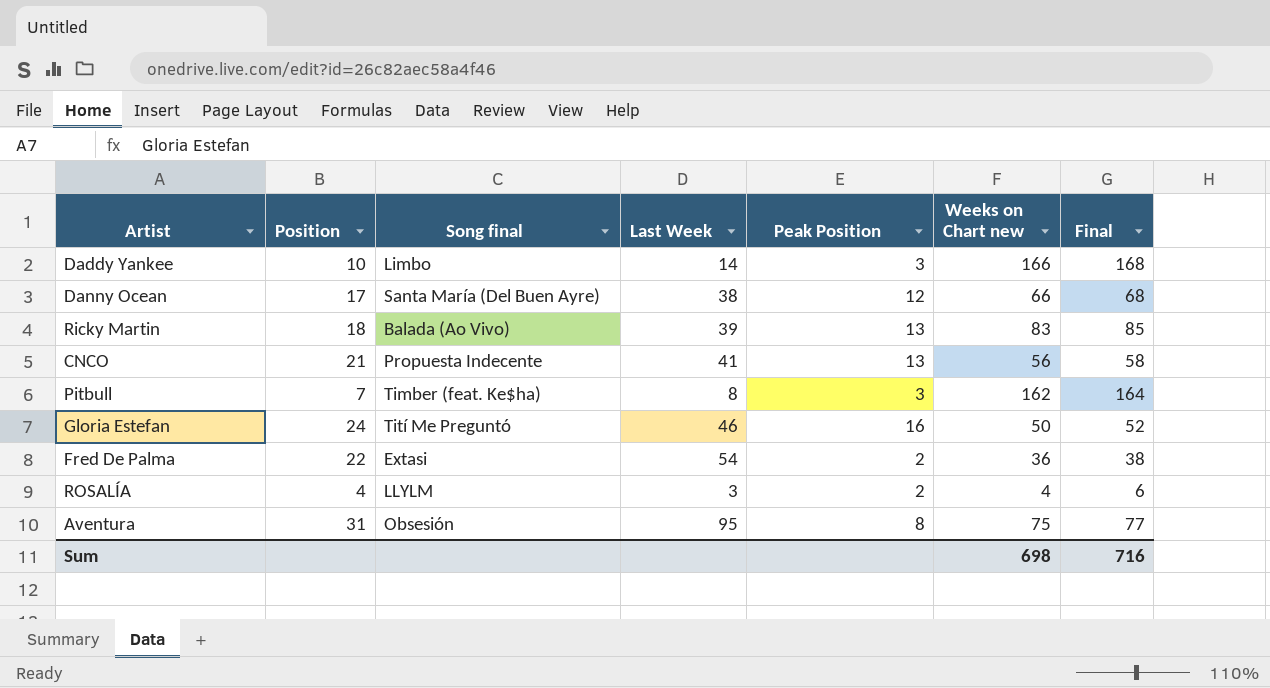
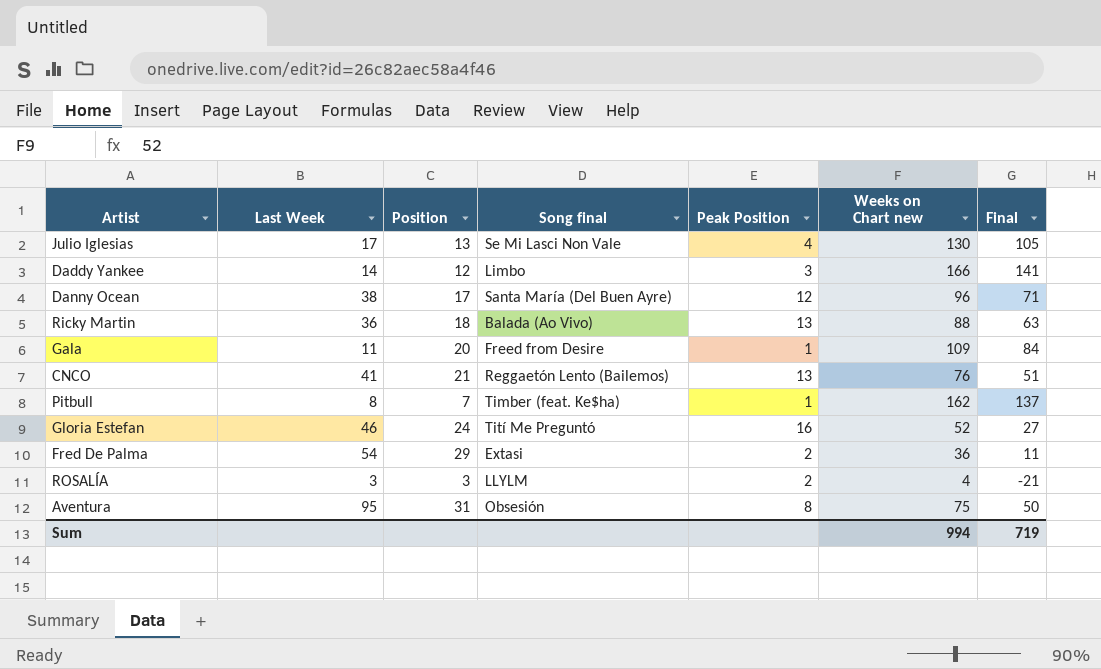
column Last Week | position: 4 -> 2
column Final | formula: [Weeks on Chart new] + 2 -> [Weeks on Chart new] - 25
row Julio Iglesias: none -> 17 | 13 | Se Mi Lasci Non Vale | 4 | 130 | 105
Daddy Yankee | Position: 10 -> 12
Danny Ocean | Weeks on Chart new: 66 -> 96
Ricky Martin | Last Week: 39 -> 36
Ricky Martin | Weeks on Chart new: 83 -> 88
row Gala: none -> 11 | 20 | Freed from Desire | 1 | 109 | 84
CNCO | Song final: Propuesta Indecente -> Reggaetón Lento (Bailemos)
CNCO | Weeks on Chart new: 56 -> 76
Pitbull | Peak Position: 3 -> 1
Gloria Estefan | Weeks on Chart new: 50 -> 52
Fred De Palma | Position: 22 -> 29
ROSALÍA | Position: 4 -> 3
Sum | Weeks on Chart new: 698 -> 994
Sum | Final: 716 -> 719

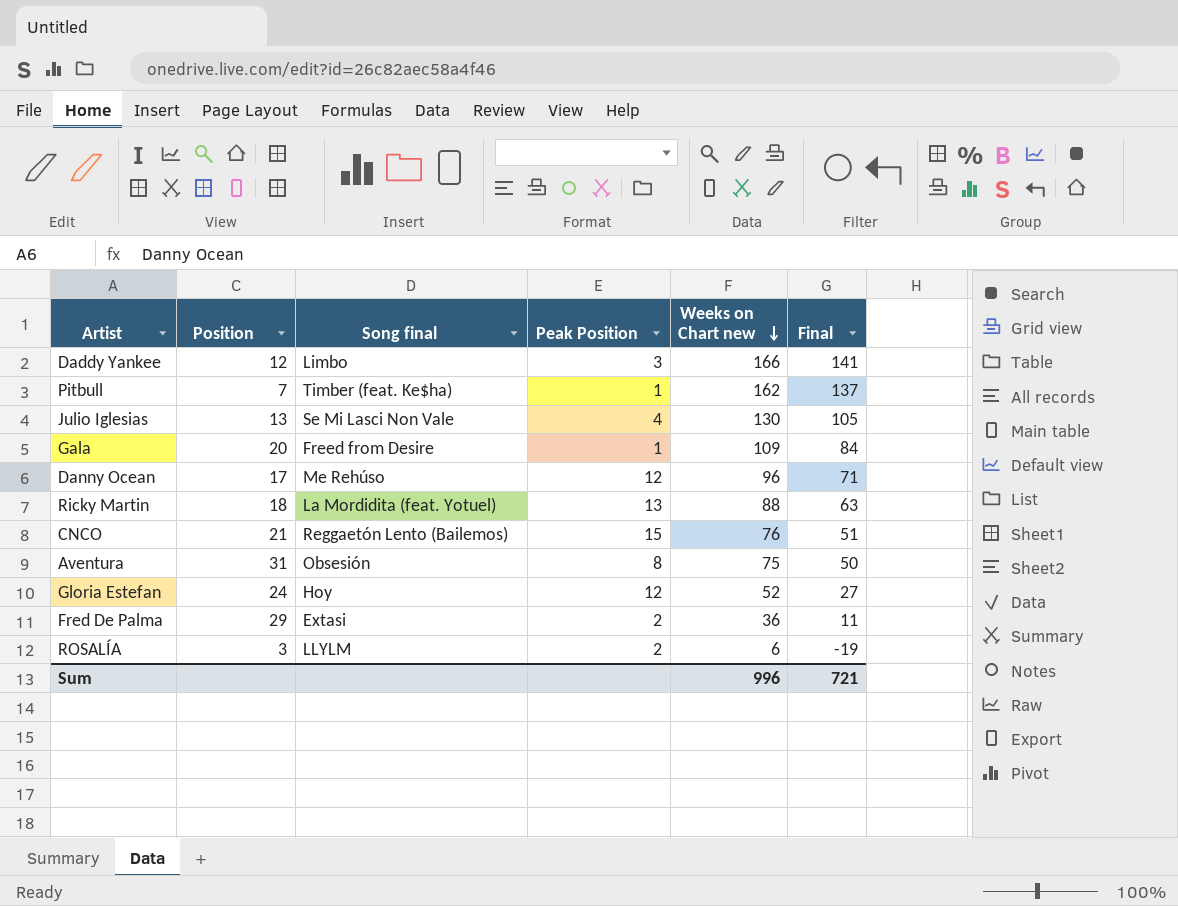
row order: none -> Weeks on Chart new descending
column Last Week | position: 2 -> none
Danny Ocean | Song final: Santa María (Del Buen Ayre) -> Me Rehúso
Ricky Martin | Song final: Balada (Ao Vivo) -> La Mordidita (feat. Yotuel)
CNCO | Peak Position: 13 -> 15
Gloria Estefan | Song final: Tití Me Preguntó -> Hoy
Gloria Estefan | Peak Position: 16 -> 12
ROSALÍA | Weeks on Chart new: 4 -> 6
ROSALÍA | Final: -21 -> -19
Sum | Weeks on Chart new: 994 -> 996
Sum | Final: 719 -> 721

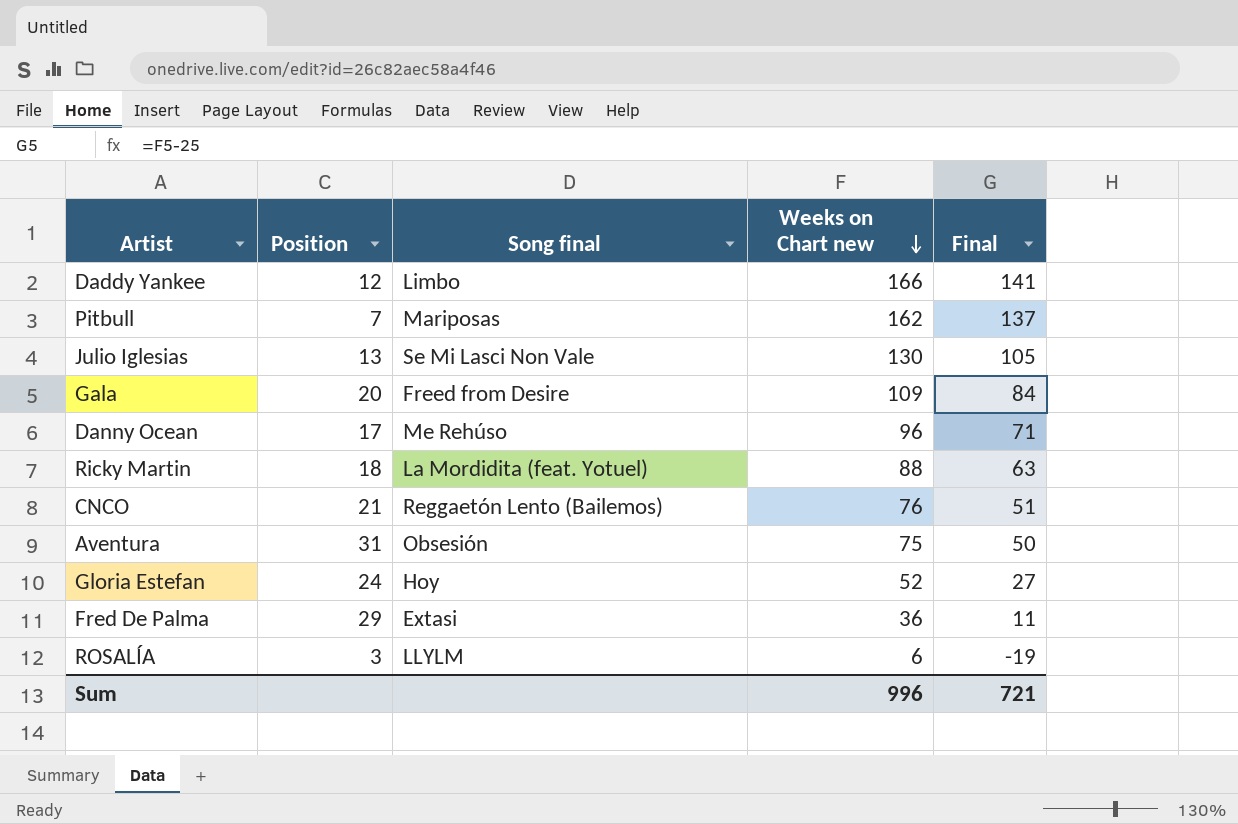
column Peak Position | position: 4 -> none
Pitbull | Song final: Timber (feat. Ke$ha) -> Mariposas

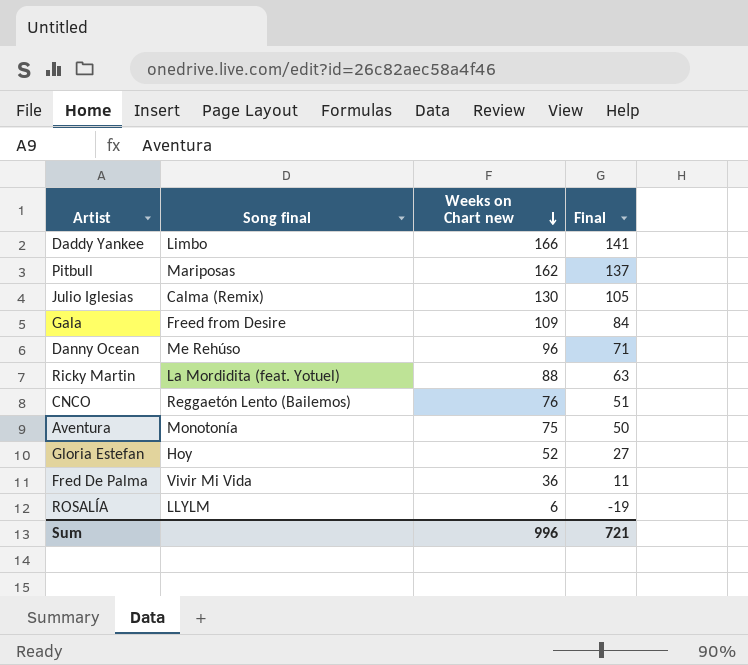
column Position | position: 2 -> none
Julio Iglesias | Song final: Se Mi Lasci Non Vale -> Calma (Remix)
Aventura | Song final: Obsesión -> Monotonía
Fred De Palma | Song final: Extasi -> Vivir Mi Vida

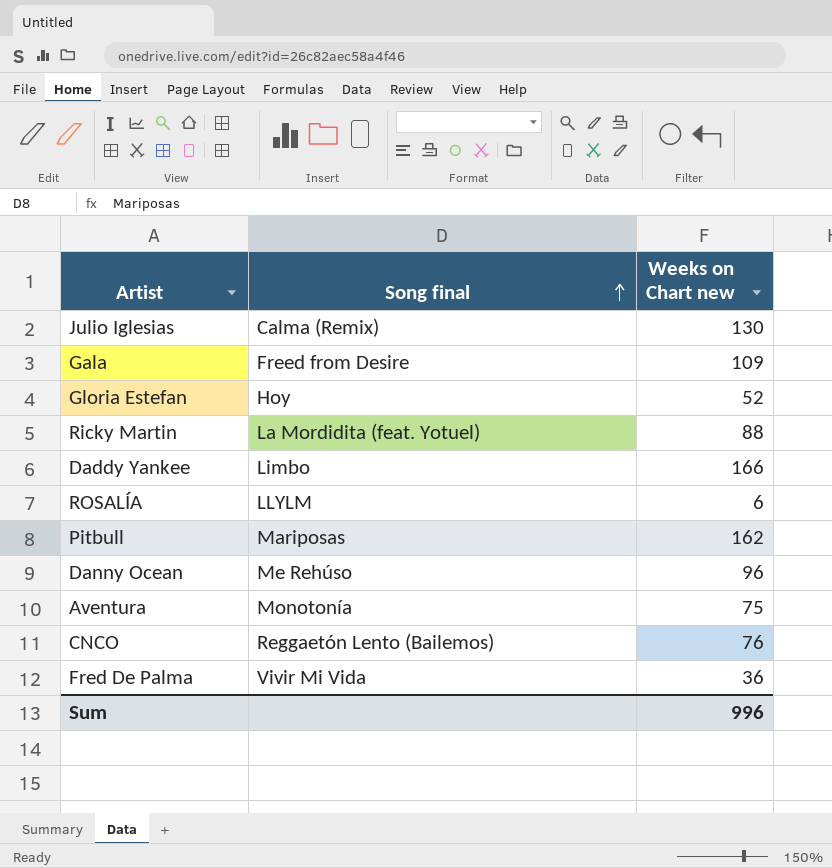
row order: Weeks on Chart new descending -> Song final ascending
column Final | formula: [Weeks on Chart new] - 25 -> none

